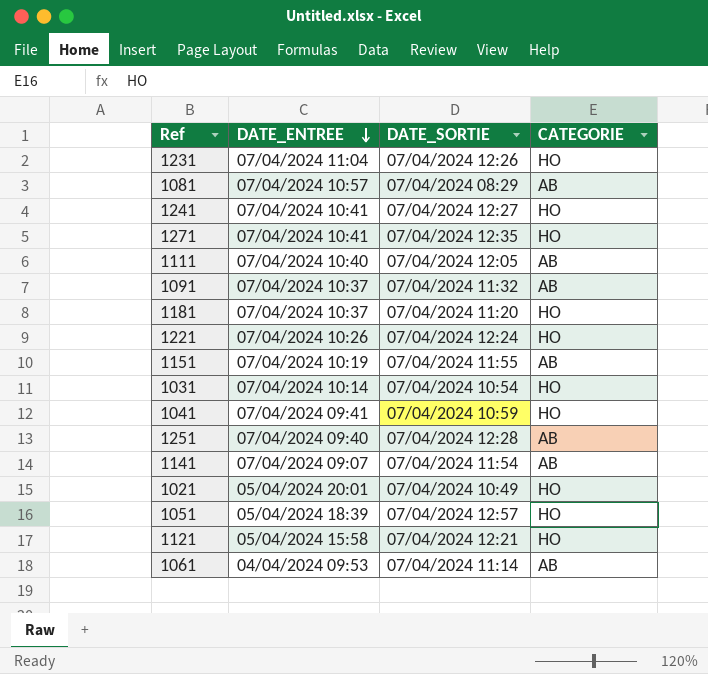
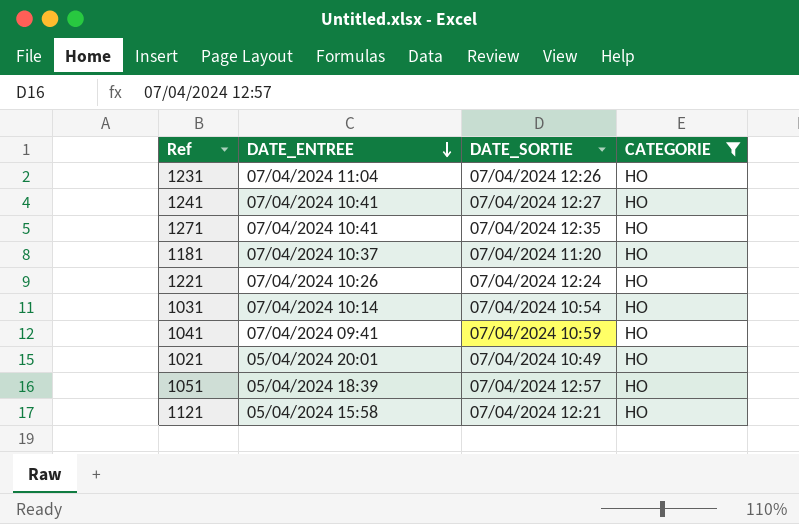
filter: none -> CATEGORIE = HO

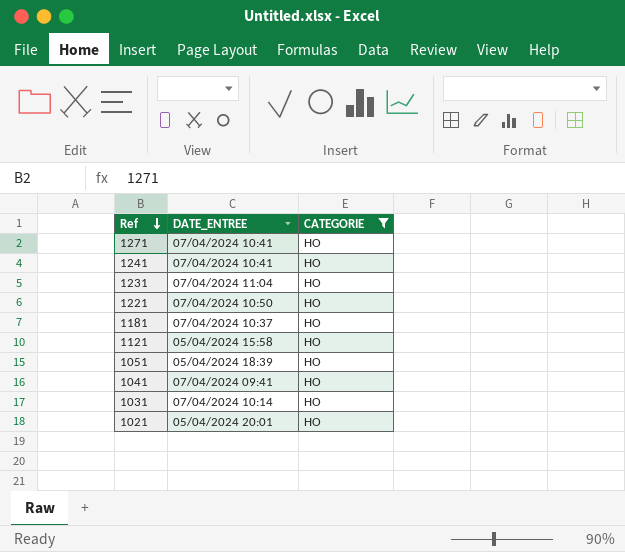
row order: DATE_ENTREE descending -> Ref descending
column DATE_SORTIE | position: 3 -> none
1221 | DATE_ENTREE: 07/04/2024 10:26 -> 07/04/2024 10:50

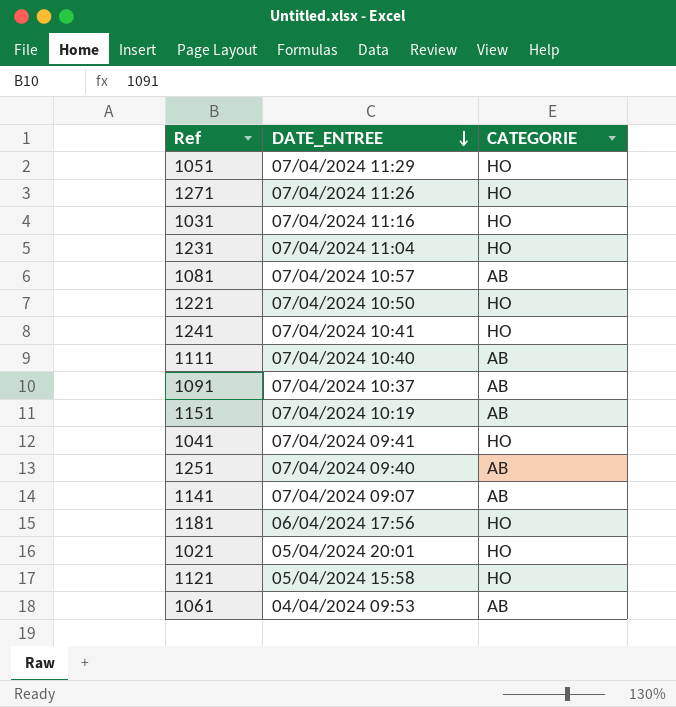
filter: CATEGORIE = HO -> none
row order: Ref descending -> DATE_ENTREE descending
1051 | DATE_ENTREE: 05/04/2024 18:39 -> 07/04/2024 11:29
1271 | DATE_ENTREE: 07/04/2024 10:41 -> 07/04/2024 11:26
1031 | DATE_ENTREE: 07/04/2024 10:14 -> 07/04/2024 11:16
1181 | DATE_ENTREE: 07/04/2024 10:37 -> 06/04/2024 17:56

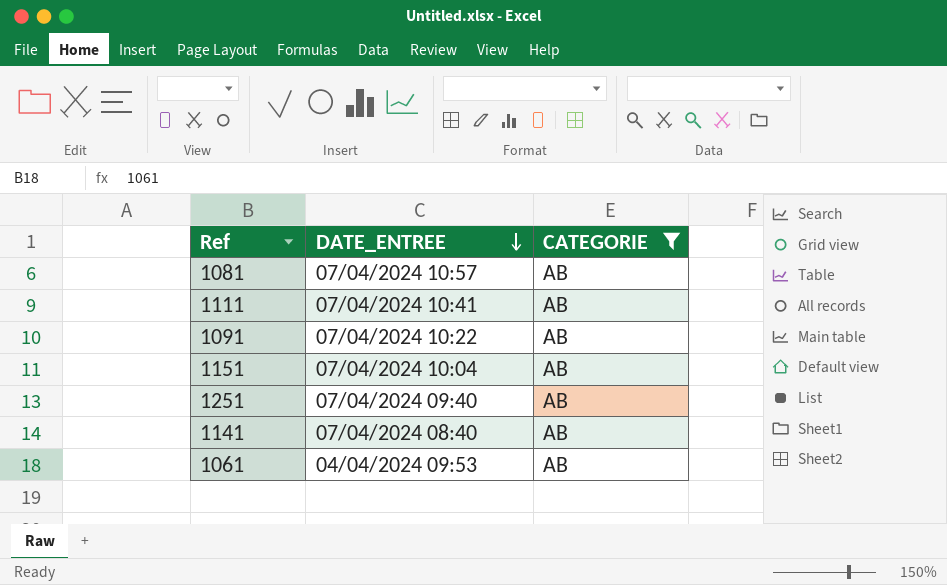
filter: none -> CATEGORIE = AB
1111 | DATE_ENTREE: 07/04/2024 10:40 -> 07/04/2024 10:41
1091 | DATE_ENTREE: 07/04/2024 10:37 -> 07/04/2024 10:22
1151 | DATE_ENTREE: 07/04/2024 10:19 -> 07/04/2024 10:04
1141 | DATE_ENTREE: 07/04/2024 09:07 -> 07/04/2024 08:40

